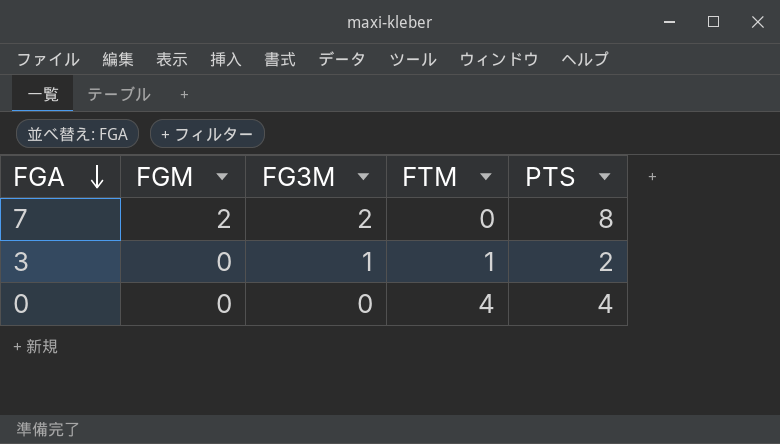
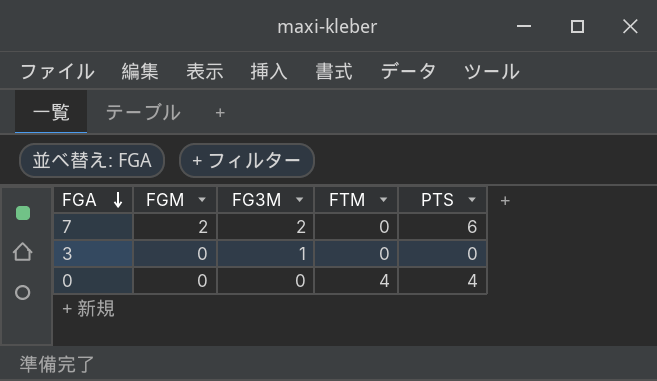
7 | PTS: 8 -> 6
3 | FTM: 1 -> 0
3 | PTS: 2 -> 0

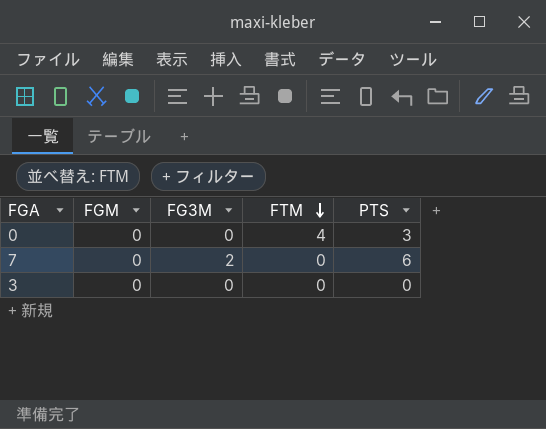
row order: FGA descending -> FTM descending
0 | PTS: 4 -> 3
7 | FGM: 2 -> 0
3 | FG3M: 1 -> 0

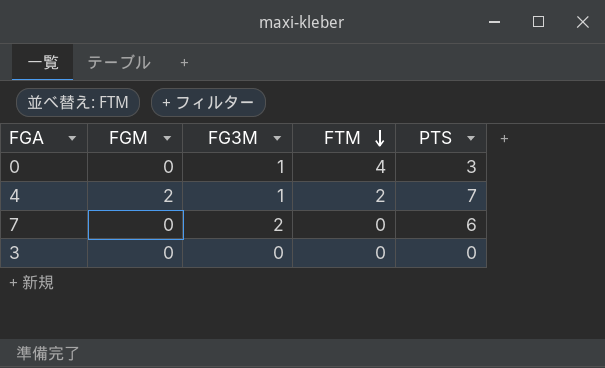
0 | FG3M: 0 -> 1
row 4: none -> 2 | 1 | 2 | 7

